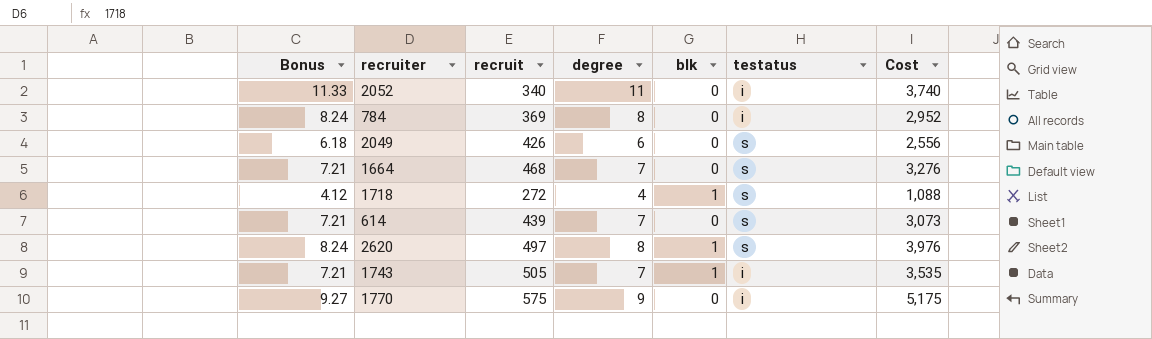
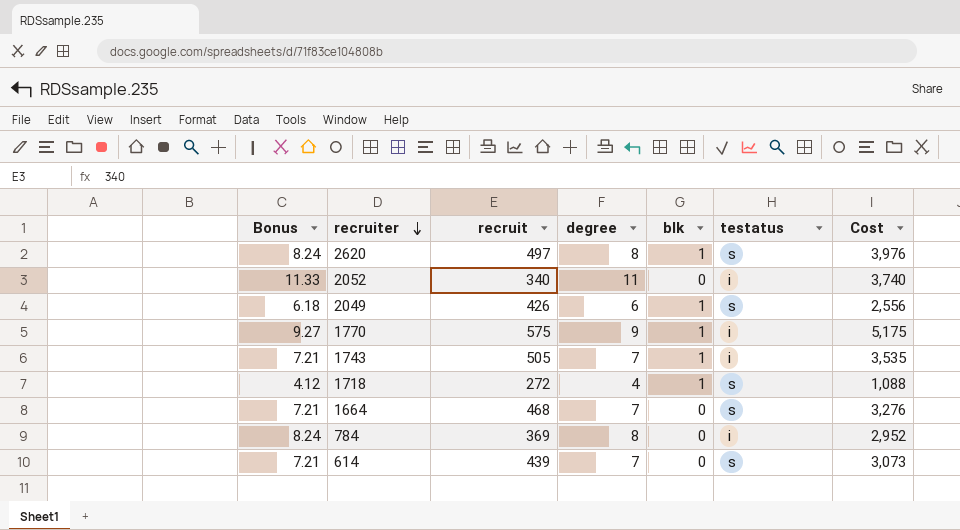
row order: none -> recruiter descending
2049 | blk: 0 -> 1
1770 | blk: 0 -> 1

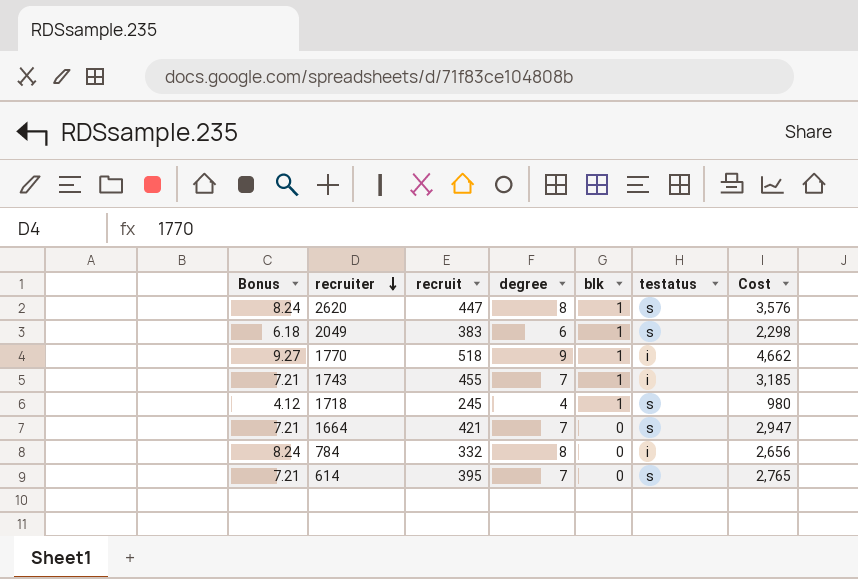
row 2052: 11.33 | 340 | 11 | 0 | i | 3,740 -> none
2620 | recruit: 497 -> 447
2620 | Cost: 3,976 -> 3,576
2049 | recruit: 426 -> 383
2049 | Cost: 2,556 -> 2,298
1770 | recruit: 575 -> 518
1770 | Cost: 5,175 -> 4,662
1743 | recruit: 505 -> 455
1743 | Cost: 3,535 -> 3,185
1718 | recruit: 272 -> 245
1718 | Cost: 1,088 -> 980
1664 | recruit: 468 -> 421
1664 | Cost: 3,276 -> 2,947
784 | recruit: 369 -> 332
784 | Cost: 2,952 -> 2,656
614 | recruit: 439 -> 395
614 | Cost: 3,073 -> 2,765

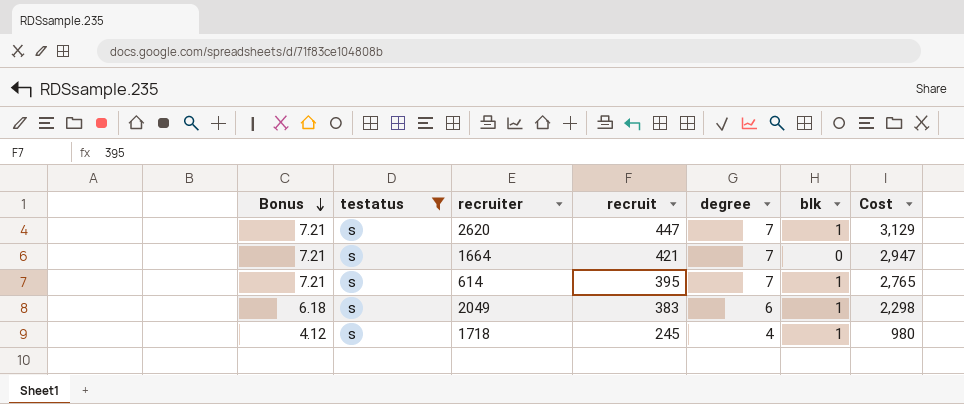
filter: none -> testatus = s
row order: recruiter descending -> Bonus descending
column testatus | position: 6 -> 2
2620 | Bonus: 8.24 -> 7.21
2620 | degree: 8 -> 7
2620 | Cost: 3,576 -> 3,129
614 | blk: 0 -> 1

